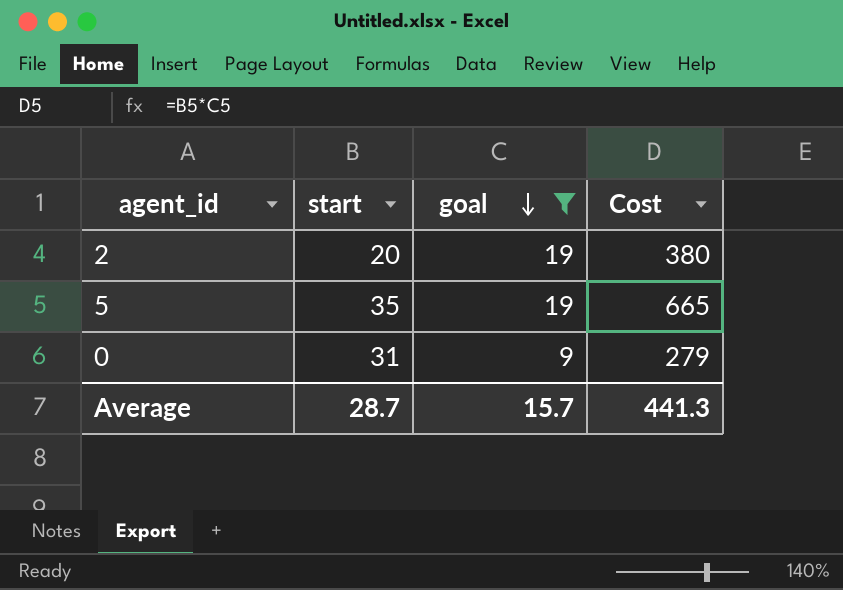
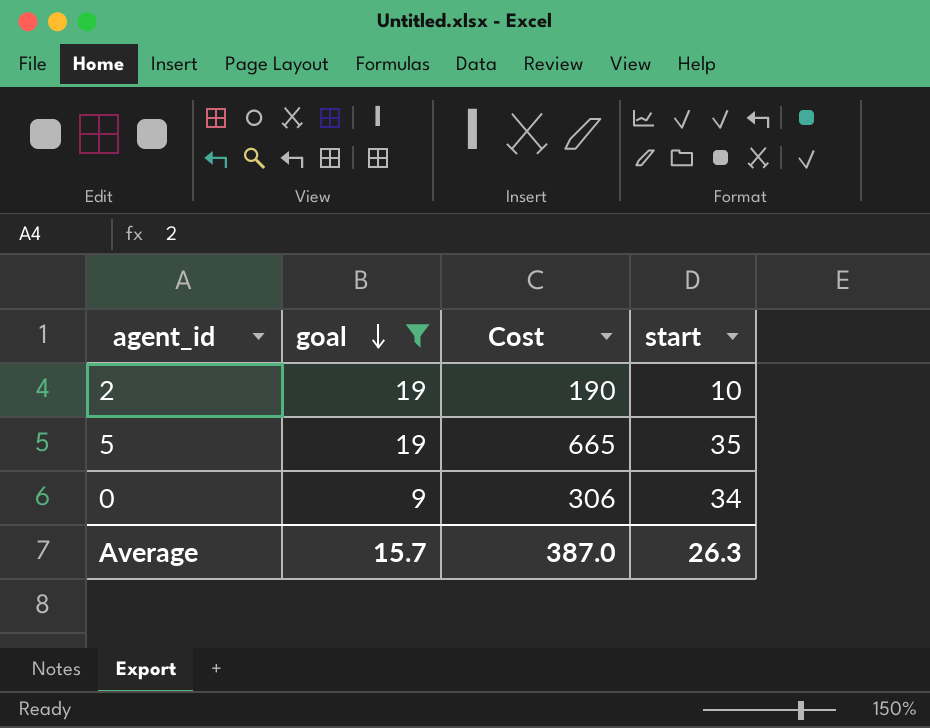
column start | position: 2 -> 4
2 | Cost: 380 -> 190
2 | start: 20 -> 10
0 | Cost: 279 -> 306
0 | start: 31 -> 34
Average | Cost: 441.3 -> 387.0
Average | start: 28.7 -> 26.3

